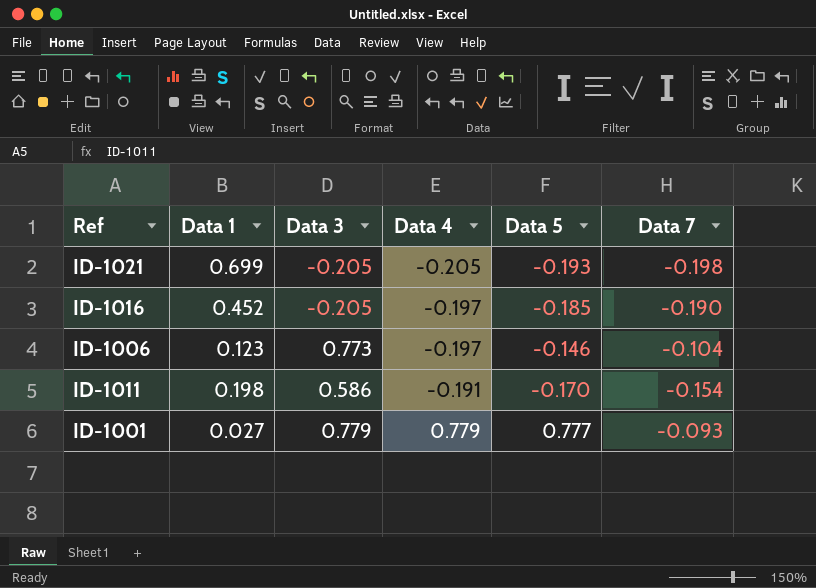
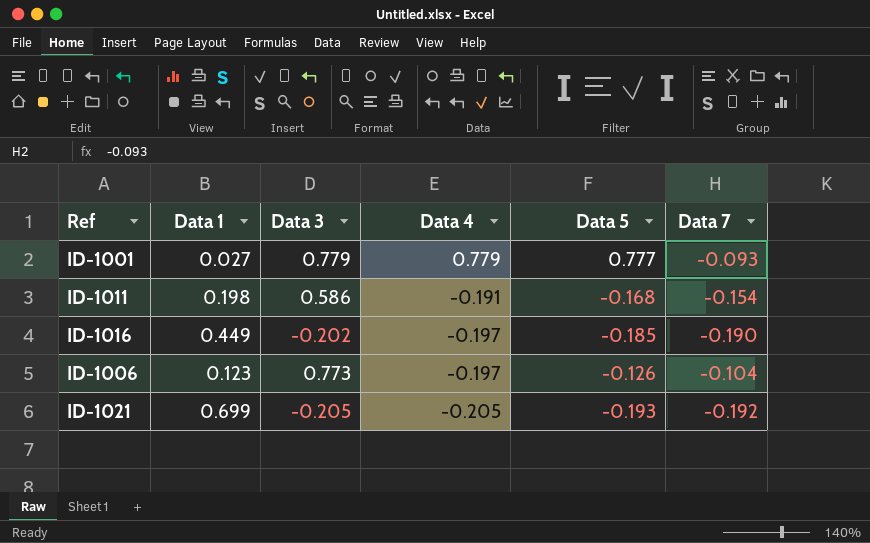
row order: Data 4 ascending -> Data 4 descending
ID-1011 | Data 5: -0.170 -> -0.168
ID-1016 | Data 1: 0.452 -> 0.449
ID-1016 | Data 3: -0.205 -> -0.202
ID-1006 | Data 5: -0.146 -> -0.126
ID-1021 | Data 7: -0.198 -> -0.192

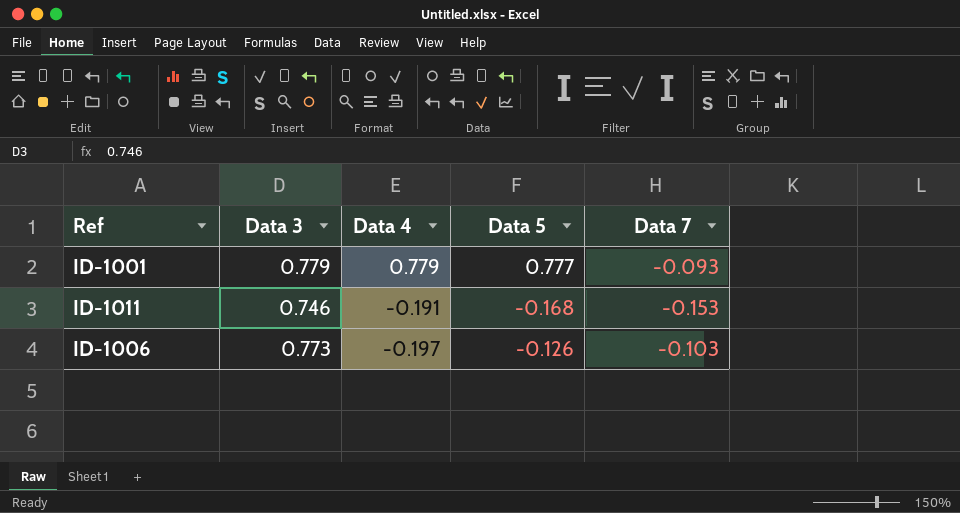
column Data 1 | position: 2 -> none
row ID-1016: 0.449 | -0.202 | -0.197 | -0.185 | -0.190 -> none
row ID-1021: 0.699 | -0.205 | -0.205 | -0.193 | -0.192 -> none
ID-1011 | Data 3: 0.586 -> 0.746
ID-1011 | Data 7: -0.154 -> -0.153
ID-1006 | Data 7: -0.104 -> -0.103

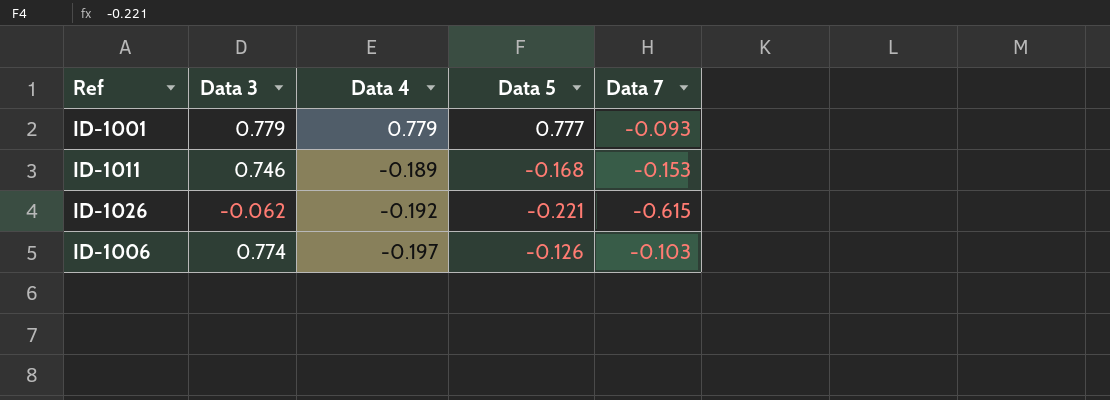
ID-1011 | Data 4: -0.191 -> -0.189
row ID-1026: none -> -0.062 | -0.192 | -0.221 | -0.615
ID-1006 | Data 3: 0.773 -> 0.774

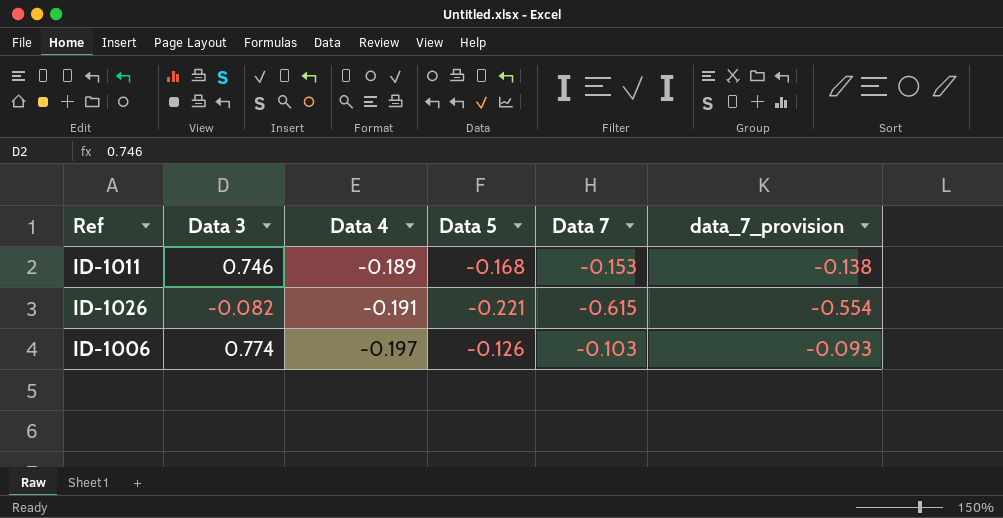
column data_7_provision | formula: none -> [Data 7] * 0.9
row ID-1001: 0.779 | 0.779 | 0.777 | -0.093 -> none
ID-1026 | Data 3: -0.062 -> -0.082
ID-1026 | Data 4: -0.192 -> -0.191

